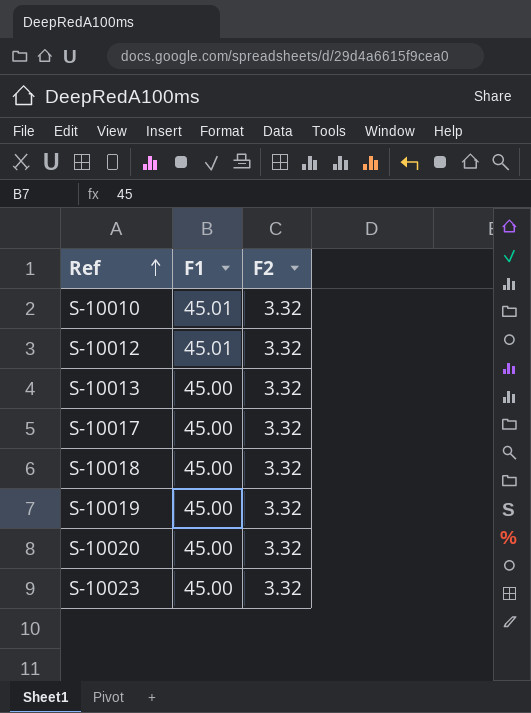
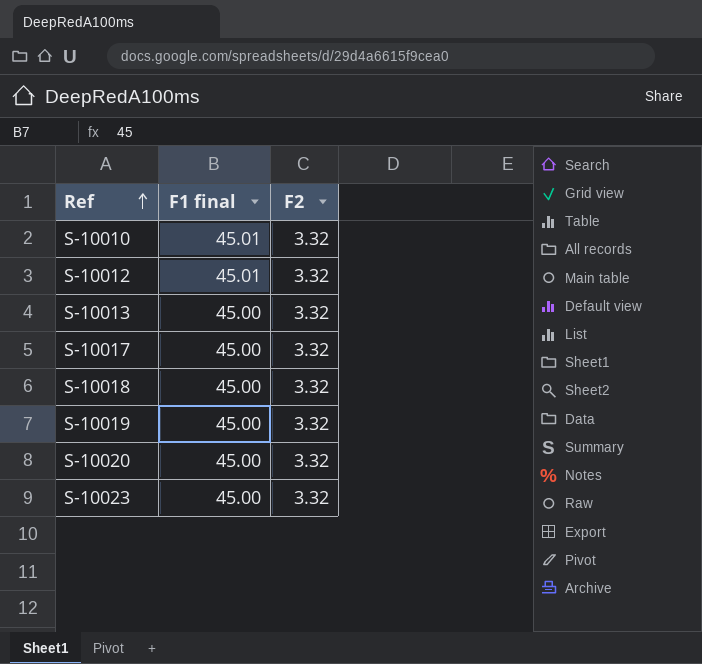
column name: F1 -> F1 final

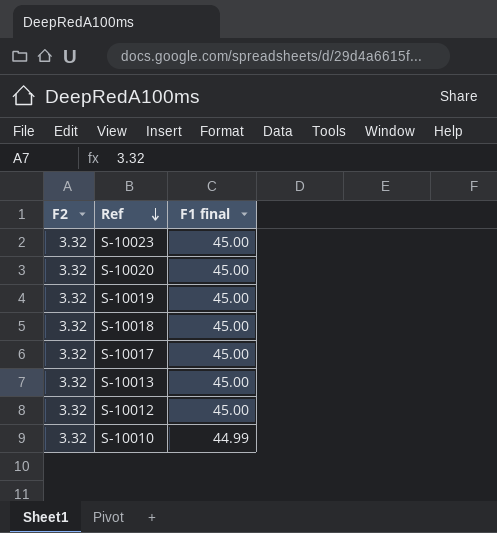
row order: Ref ascending -> Ref descending
column F2 | position: 3 -> 1
S-10012 | F1 final: 45.01 -> 45.00
S-10010 | F1 final: 45.01 -> 44.99

